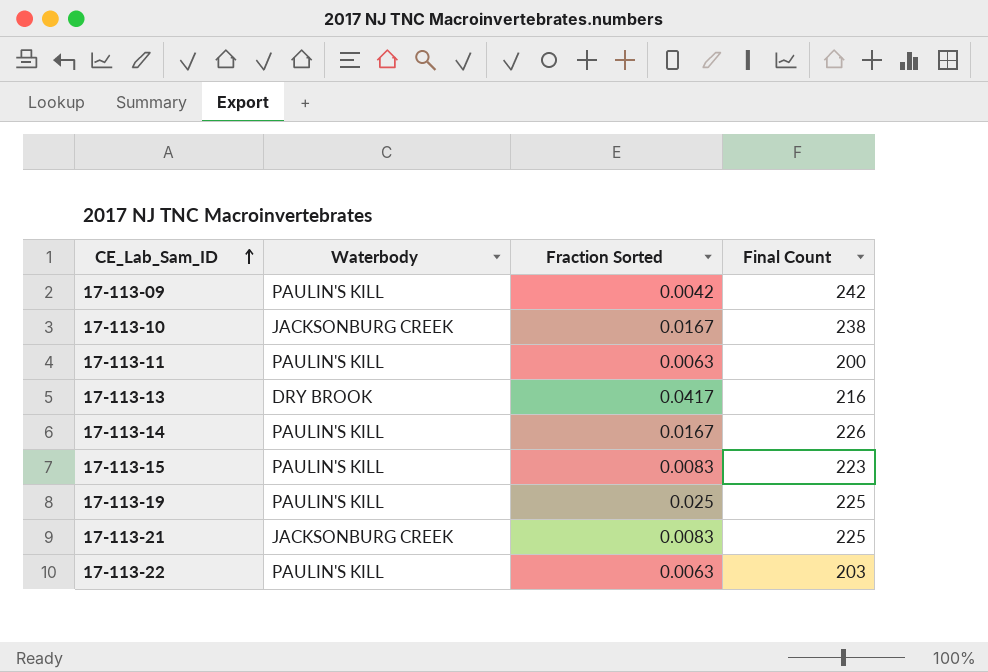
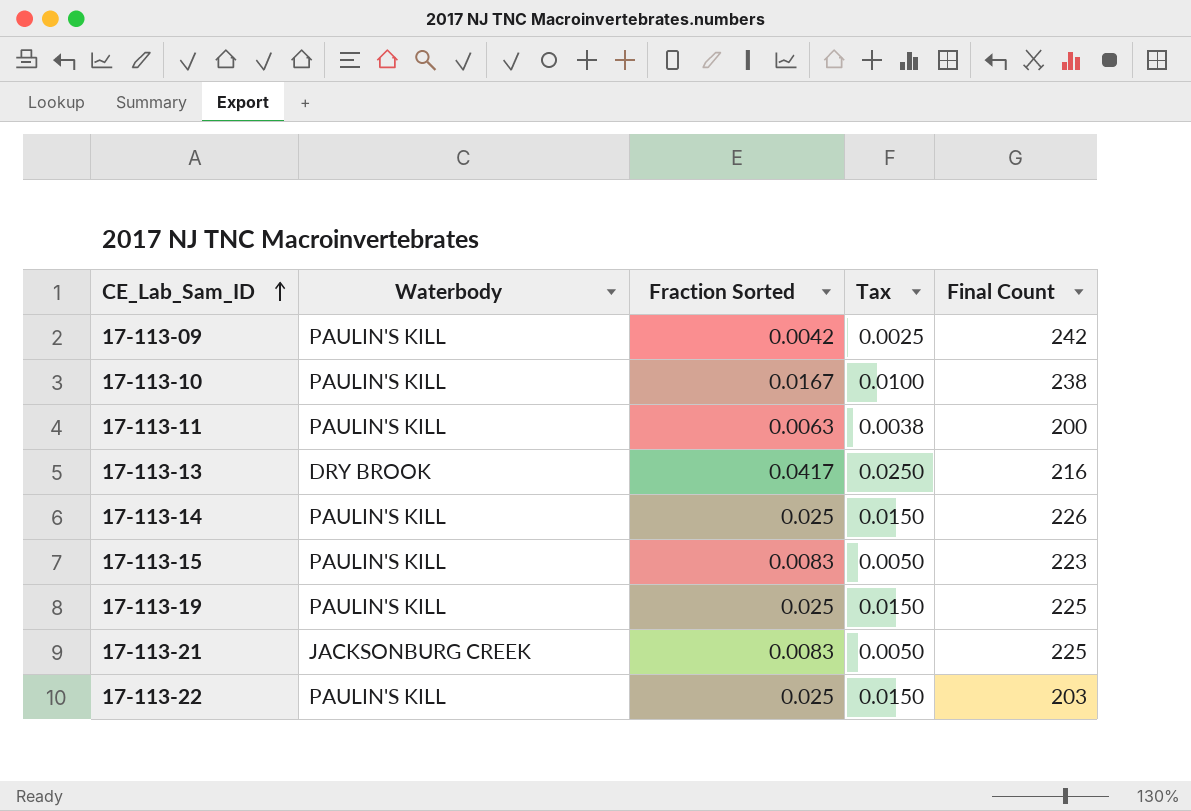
column Tax | formula: none -> [Fraction Sorted] * 0.6
17-113-10 | Waterbody: JACKSONBURG CREEK -> PAULIN'S KILL
17-113-14 | Fraction Sorted: 0.0167 -> 0.025
17-113-22 | Fraction Sorted: 0.0063 -> 0.025

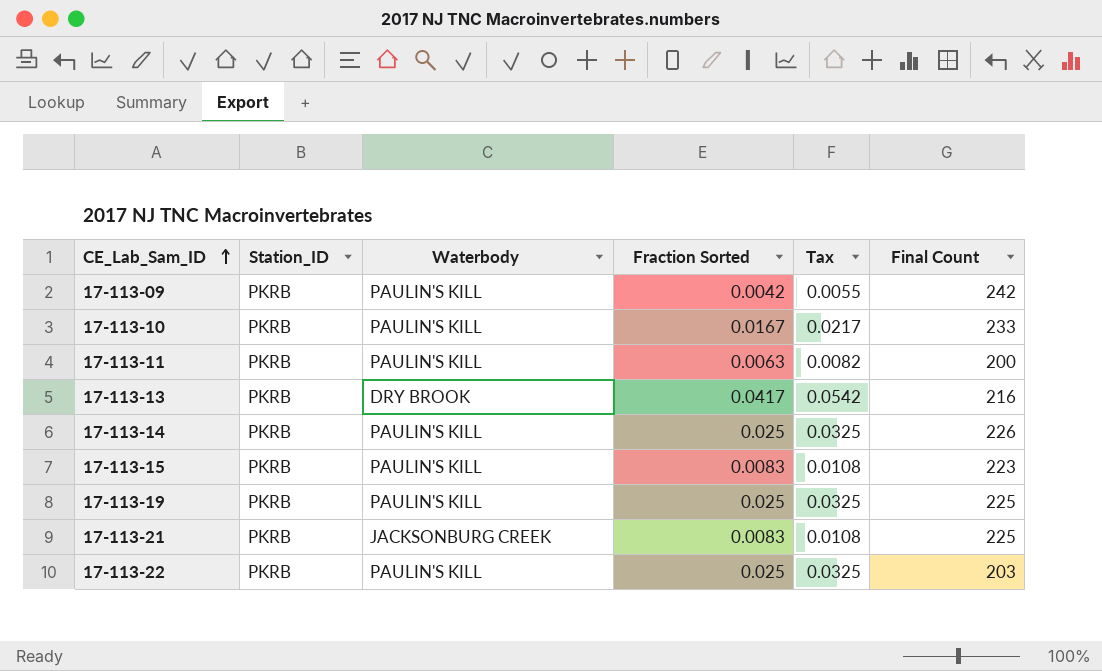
column Station_ID | position: none -> 2
column Tax | formula: [Fraction Sorted] * 0.6 -> [Fraction Sorted] * 1.3
17-113-10 | Final Count: 238 -> 233

